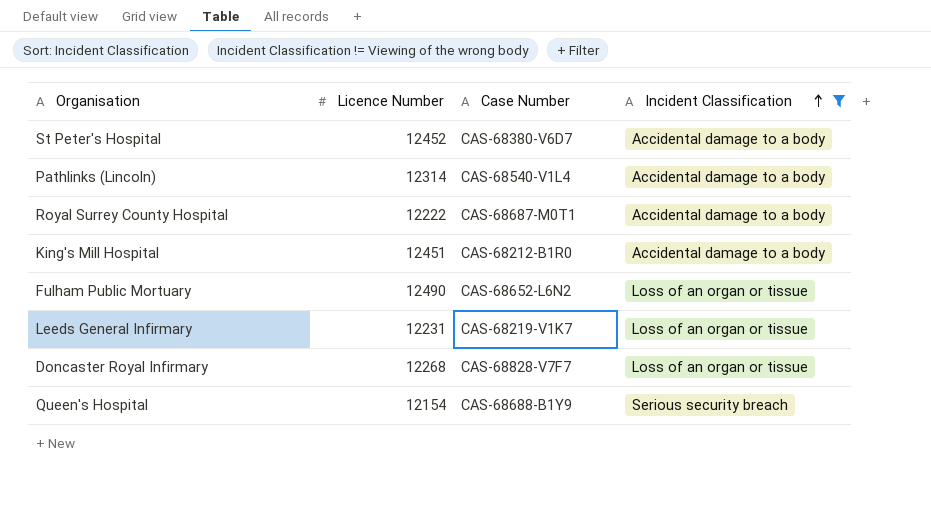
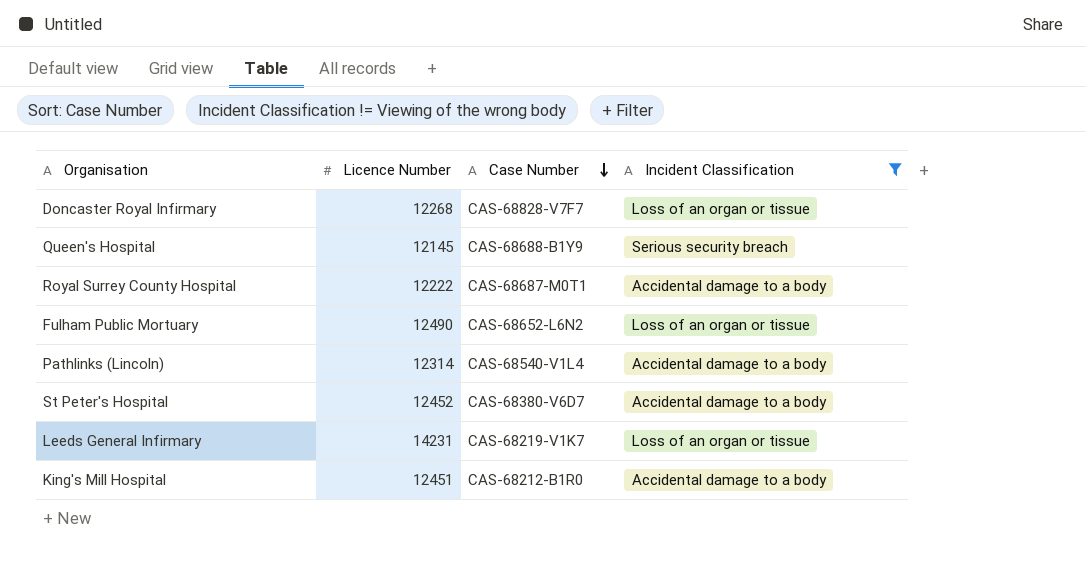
row order: Incident Classification ascending -> Case Number descending
Queen's Hospital | Licence Number: 12154 -> 12145
Leeds General Infirmary | Licence Number: 12231 -> 14231

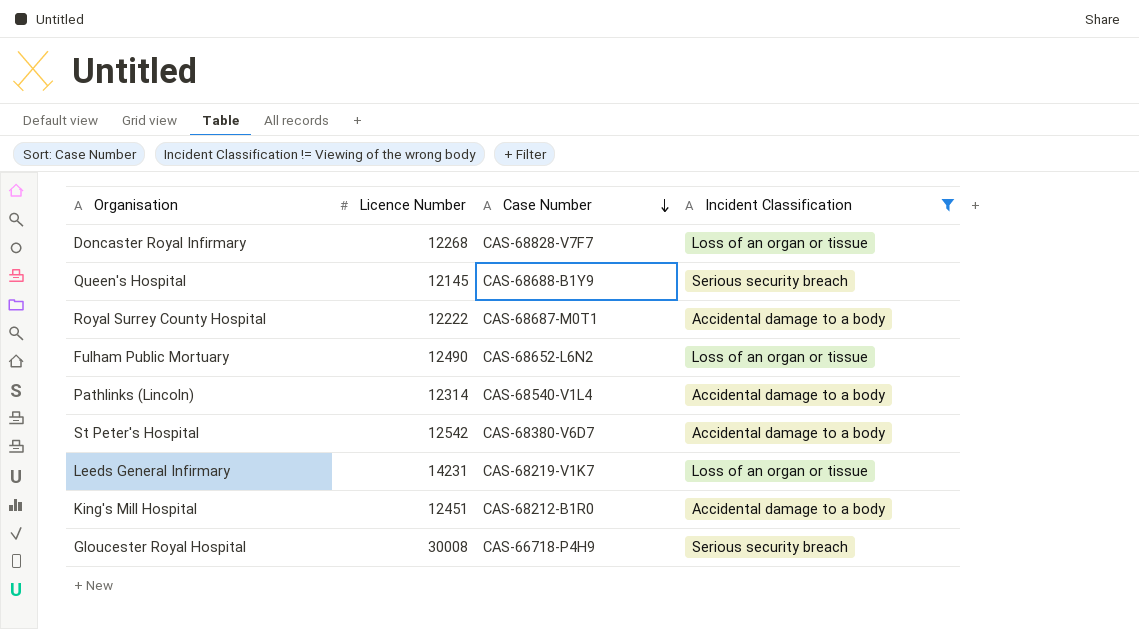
St Peter's Hospital | Licence Number: 12452 -> 12542
row Gloucester Royal Hospital: none -> 30008 | CAS-66718-P4H9 | Serious security breach

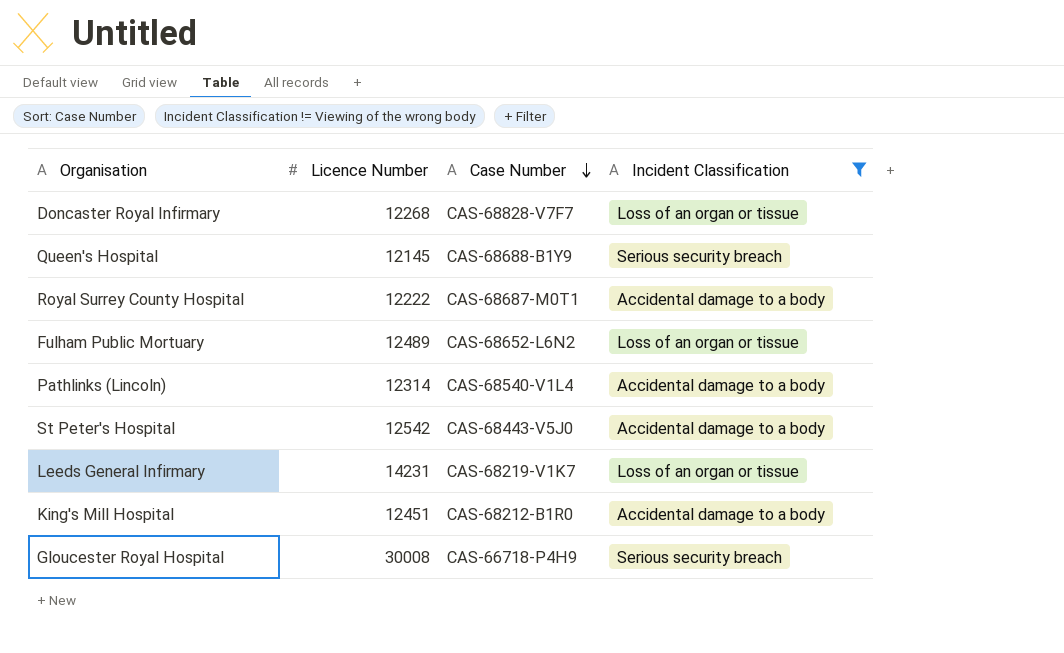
Fulham Public Mortuary | Licence Number: 12490 -> 12489
St Peter's Hospital | Case Number: CAS-68380-V6D7 -> CAS-68443-V5J0

